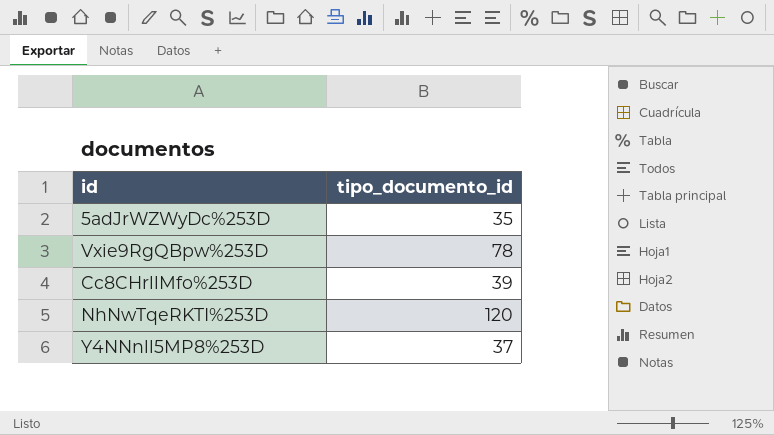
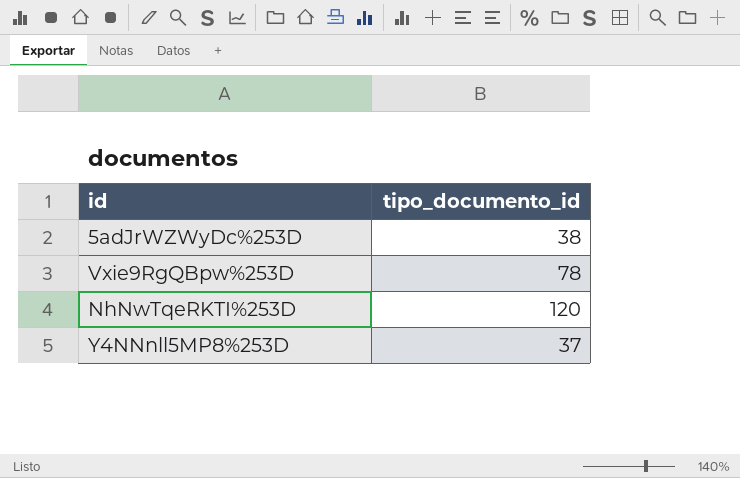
row Cc8CHrllMfo%253D: 39 -> none
5adJrWZWyDc%253D | tipo_documento_id: 35 -> 38

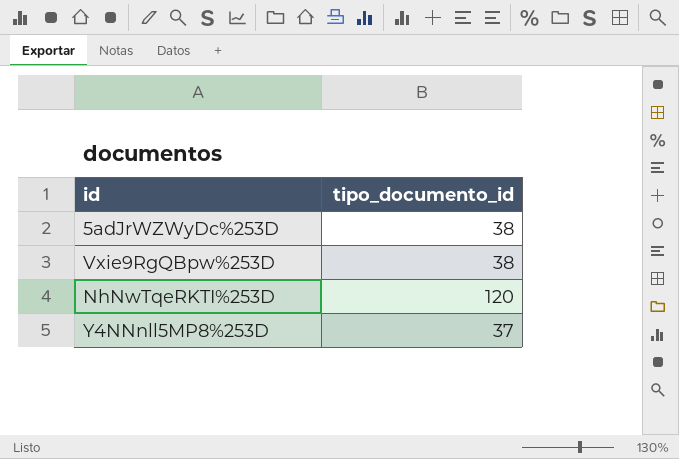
Vxie9RgQBpw%253D | tipo_documento_id: 78 -> 38

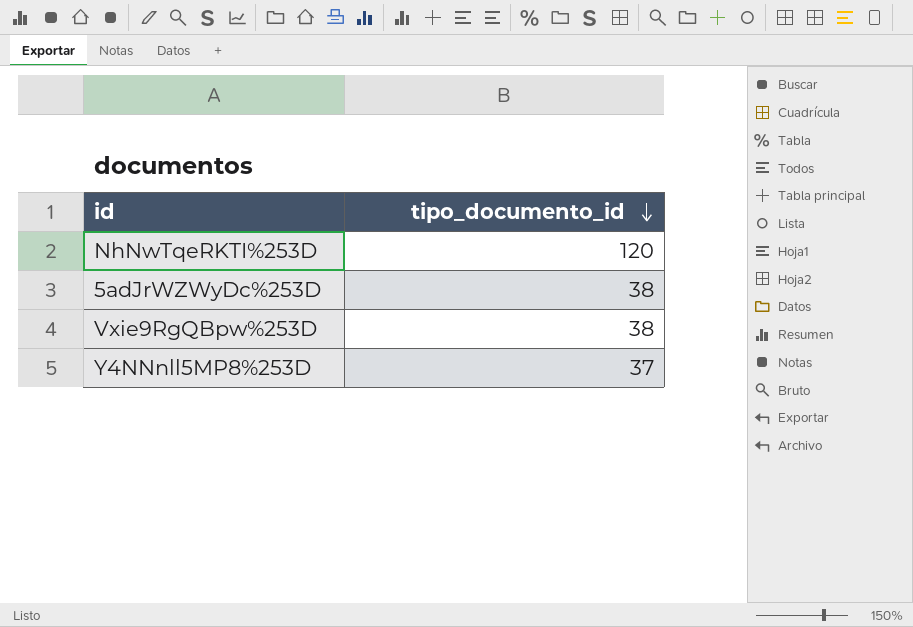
row order: none -> tipo_documento_id descending

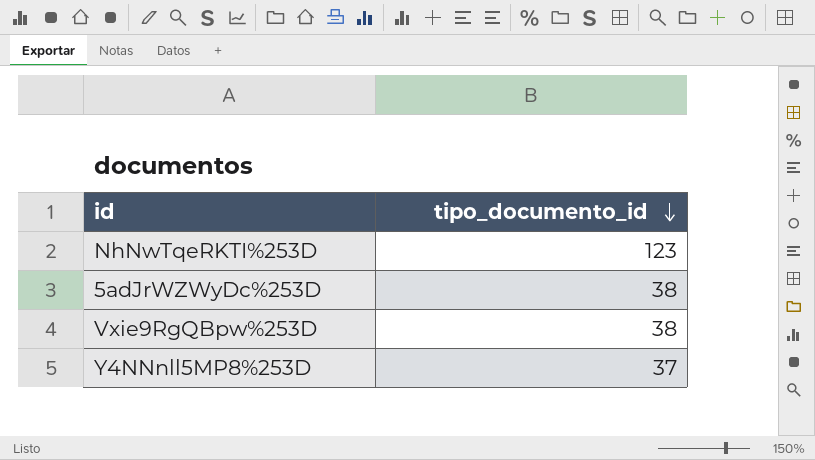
NhNwTqeRKTI%253D | tipo_documento_id: 120 -> 123

